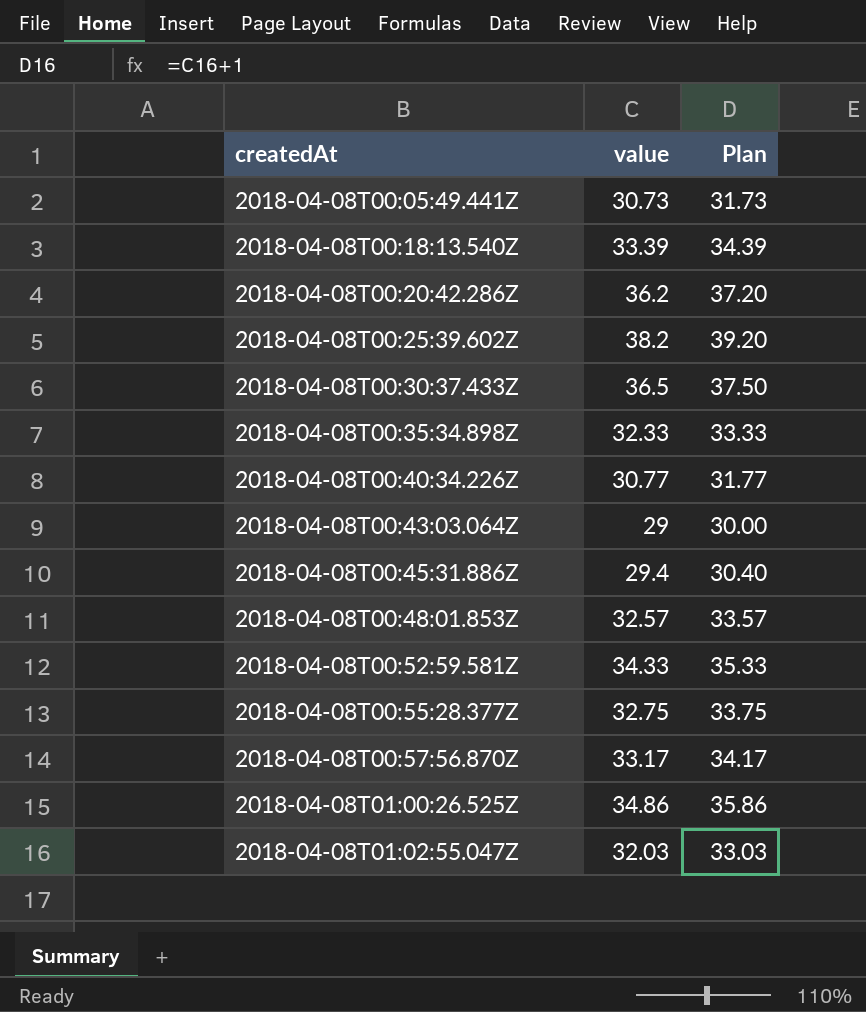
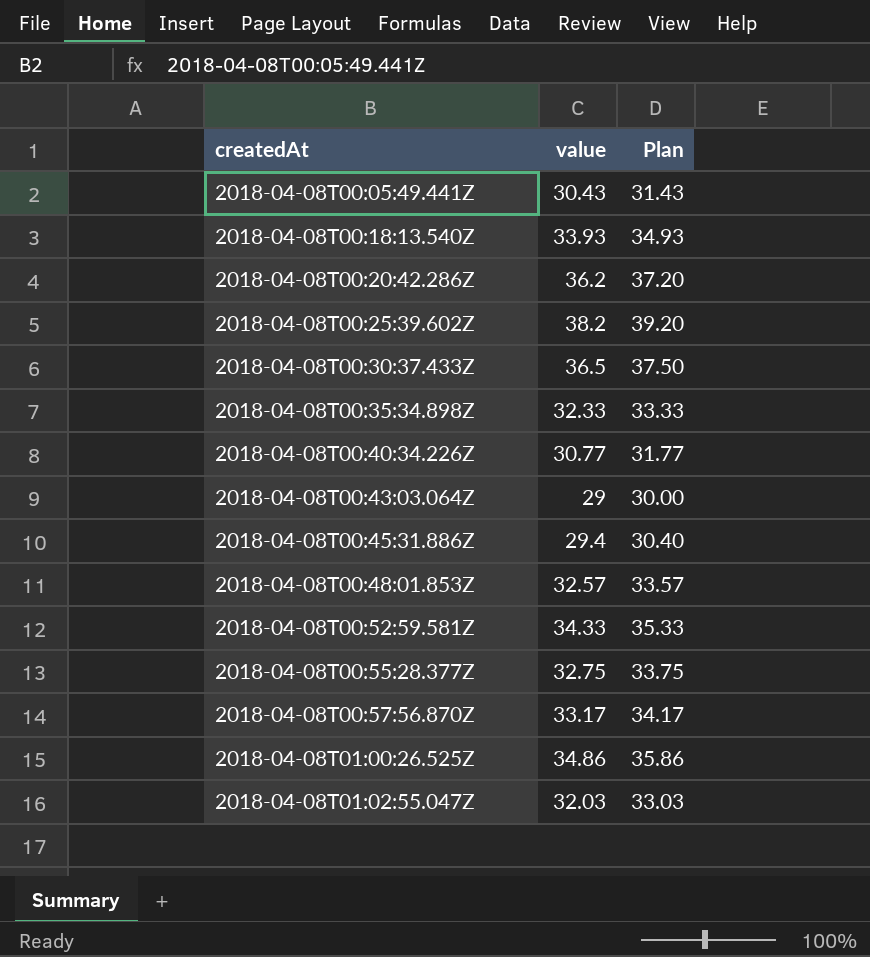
2018-04-08T00:05:49.441Z | value: 30.73 -> 30.43
2018-04-08T00:05:49.441Z | Plan: 31.73 -> 31.43
2018-04-08T00:18:13.540Z | value: 33.39 -> 33.93
2018-04-08T00:18:13.540Z | Plan: 34.39 -> 34.93

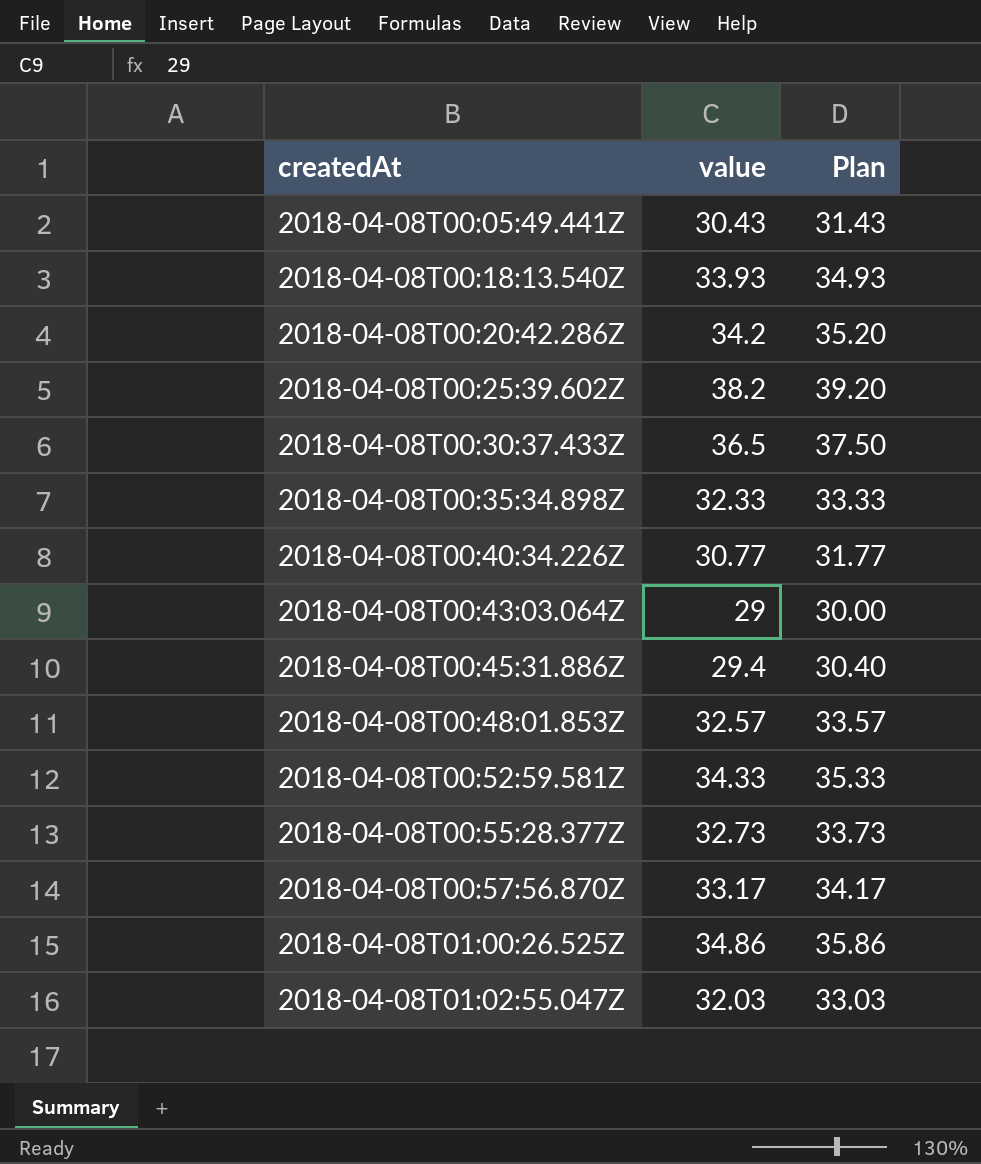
2018-04-08T00:20:42.286Z | value: 36.2 -> 34.2
2018-04-08T00:20:42.286Z | Plan: 37.20 -> 35.20
2018-04-08T00:55:28.377Z | value: 32.75 -> 32.73
2018-04-08T00:55:28.377Z | Plan: 33.75 -> 33.73

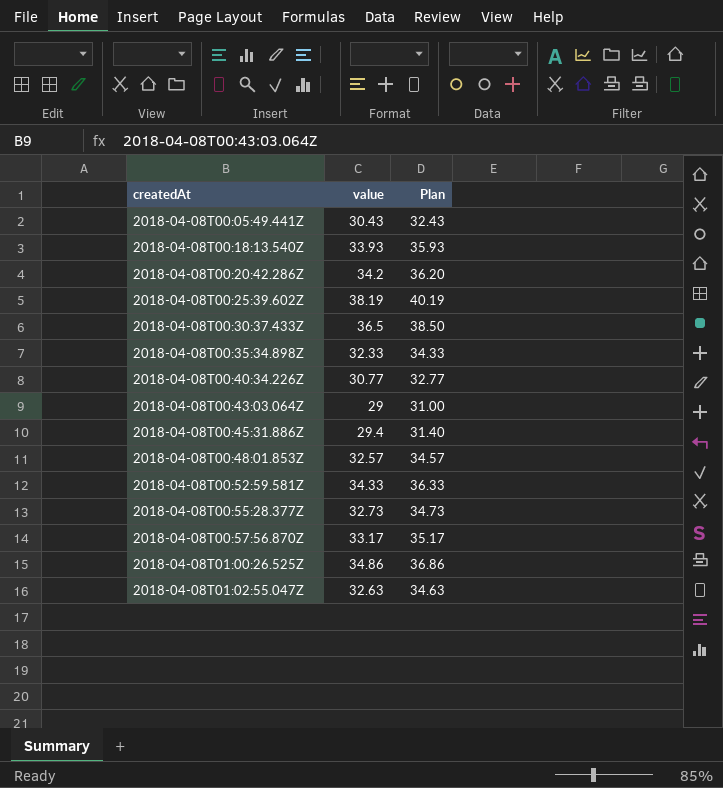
column Plan | formula: [value] + 1 -> [value] + 2
2018-04-08T00:25:39.602Z | value: 38.2 -> 38.19
2018-04-08T01:02:55.047Z | value: 32.03 -> 32.63

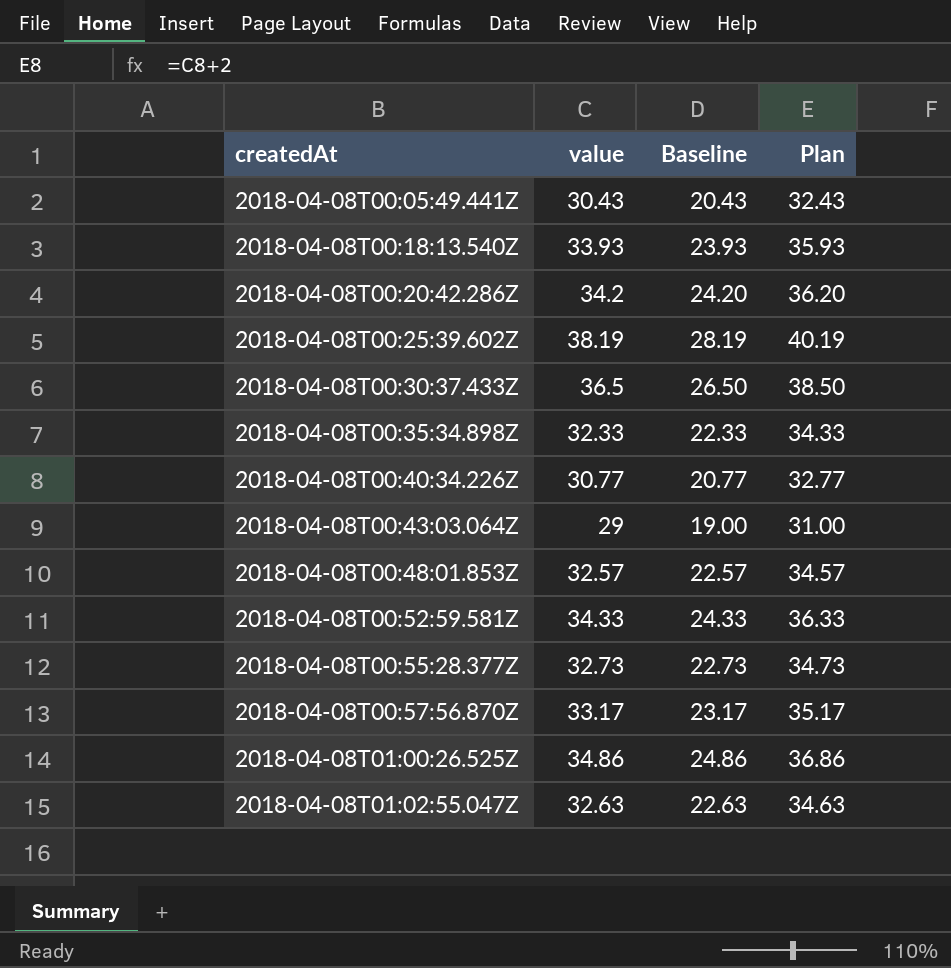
column Baseline | formula: none -> [value] - 10
row 2018-04-08T00:45:31.886Z: 29.4 | 31.40 -> none

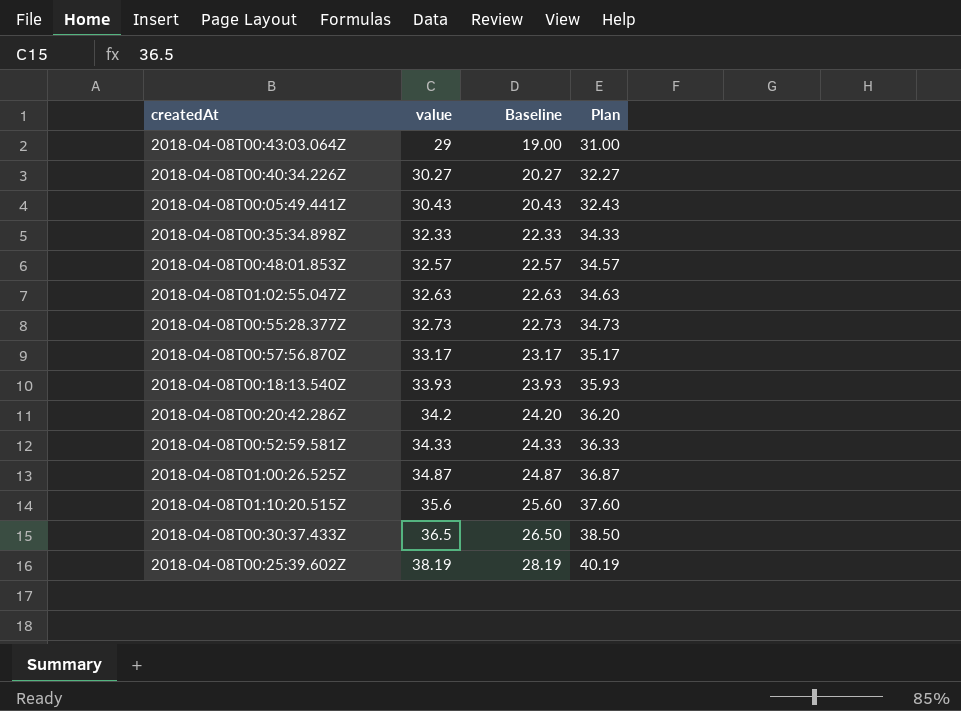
row order: createdAt ascending -> value ascending
2018-04-08T00:40:34.226Z | value: 30.77 -> 30.27
2018-04-08T00:40:34.226Z | Baseline: 20.77 -> 20.27
2018-04-08T00:40:34.226Z | Plan: 32.77 -> 32.27
2018-04-08T01:00:26.525Z | value: 34.86 -> 34.87
2018-04-08T01:00:26.525Z | Baseline: 24.86 -> 24.87
2018-04-08T01:00:26.525Z | Plan: 36.86 -> 36.87
row 2018-04-08T01:10:20.515Z: none -> 35.6 | 25.60 | 37.60

